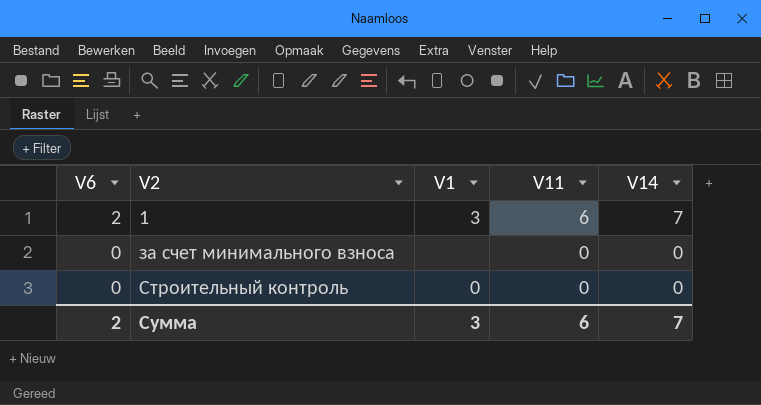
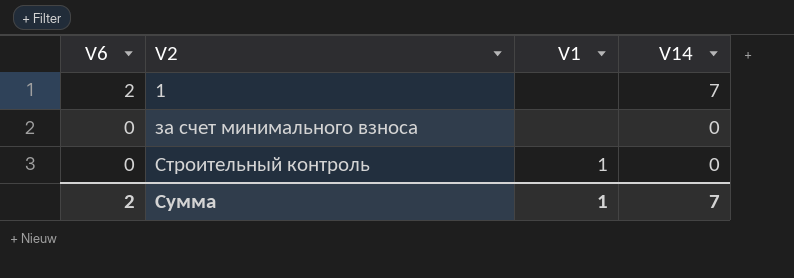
column V11 | position: 4 -> none
1 | V1: 3 -> none
Строительный контроль | V1: 0 -> 1
Сумма | V1: 3 -> 1

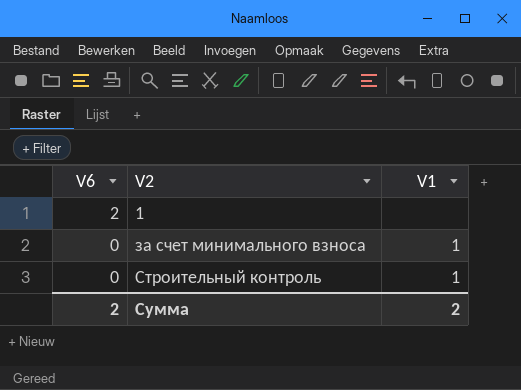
column V14 | position: 4 -> none
за счет минимального взноса | V1: none -> 1
Сумма | V1: 1 -> 2

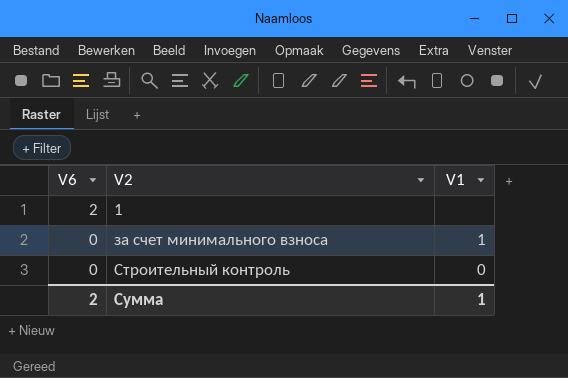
Строительный контроль | V1: 1 -> 0
Сумма | V1: 2 -> 1

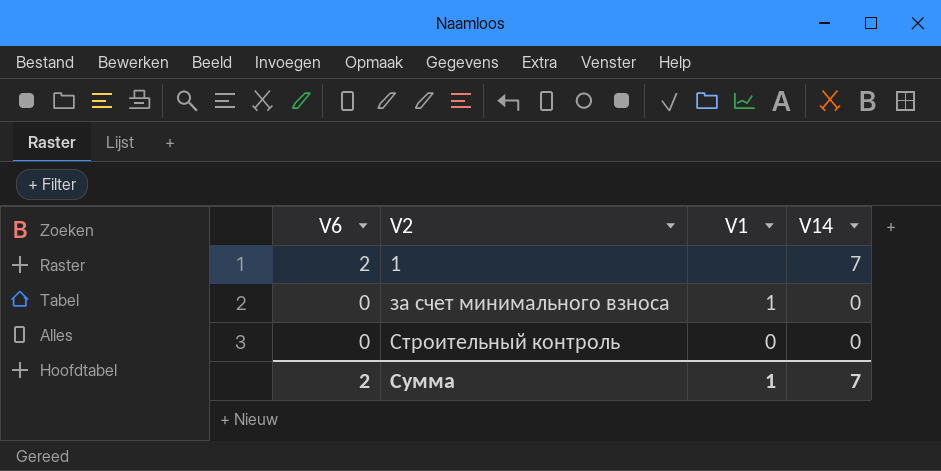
column V14 | position: none -> 4

